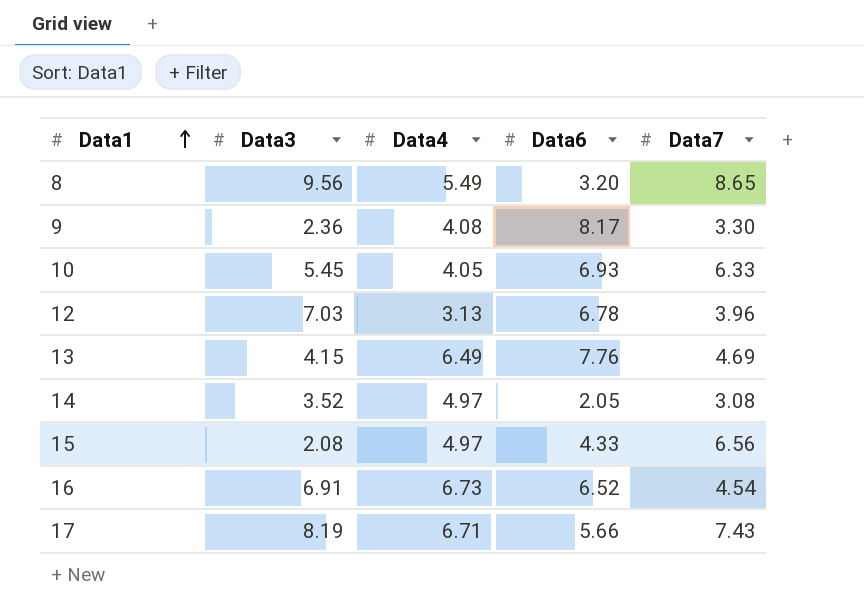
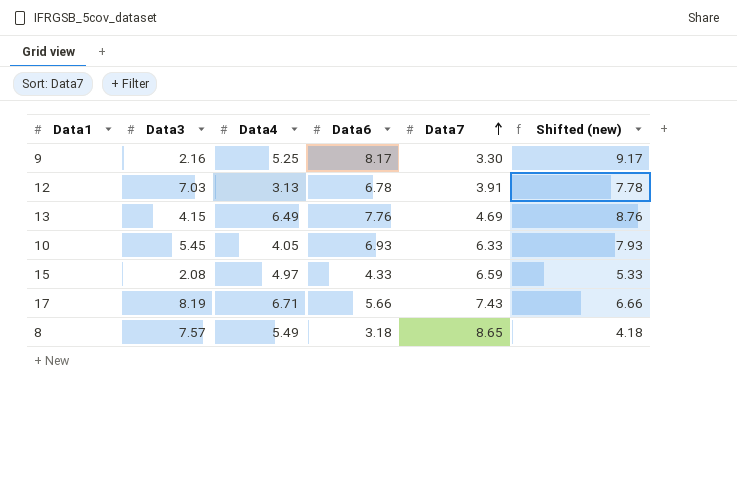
row order: Data1 ascending -> Data7 ascending
column Shifted (new) | formula: none -> [Data6] + 1
row 14: 3.52 | 4.97 | 2.05 | 3.08 -> none
row 16: 6.91 | 6.73 | 6.52 | 4.54 -> none
9 | Data3: 2.36 -> 2.16
9 | Data4: 4.08 -> 5.25
12 | Data7: 3.96 -> 3.91
15 | Data7: 6.56 -> 6.59
8 | Data3: 9.56 -> 7.57
8 | Data6: 3.20 -> 3.18

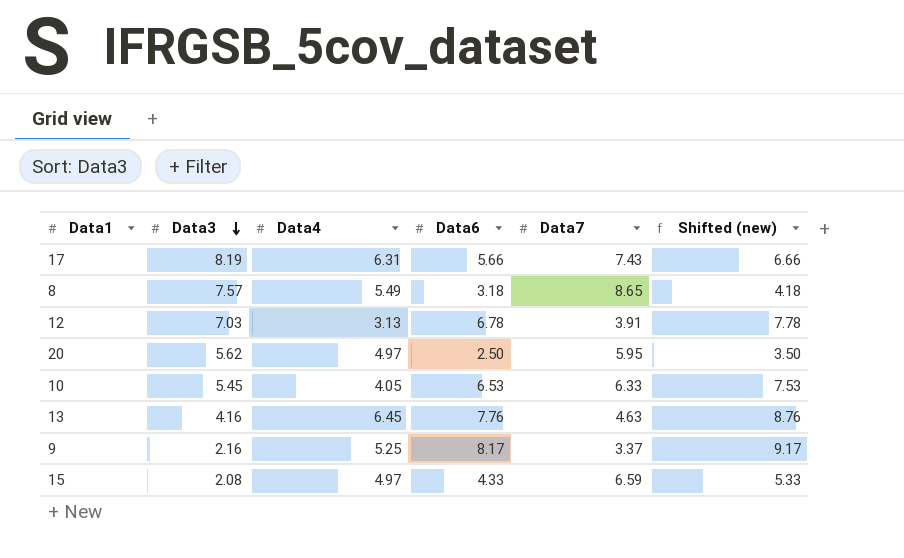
row order: Data7 ascending -> Data3 descending
17 | Data4: 6.71 -> 6.31
row 20: none -> 5.62 | 4.97 | 2.50 | 5.95 | 3.50
10 | Data6: 6.93 -> 6.53
10 | Shifted (new): 7.93 -> 7.53
13 | Data3: 4.15 -> 4.16
13 | Data4: 6.49 -> 6.45
13 | Data7: 4.69 -> 4.63
9 | Data7: 3.30 -> 3.37

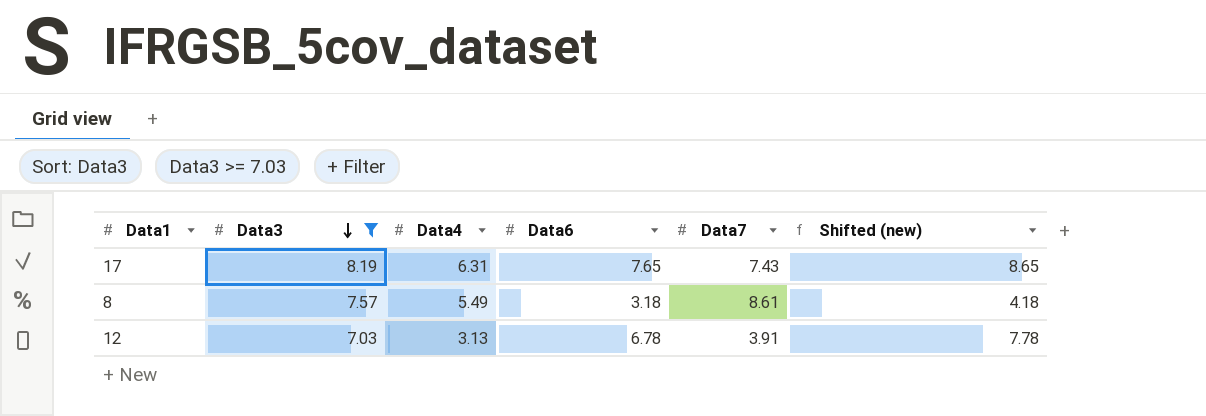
filter: none -> Data3 >= 7.03
17 | Data6: 5.66 -> 7.65
17 | Shifted (new): 6.66 -> 8.65
8 | Data7: 8.65 -> 8.61

